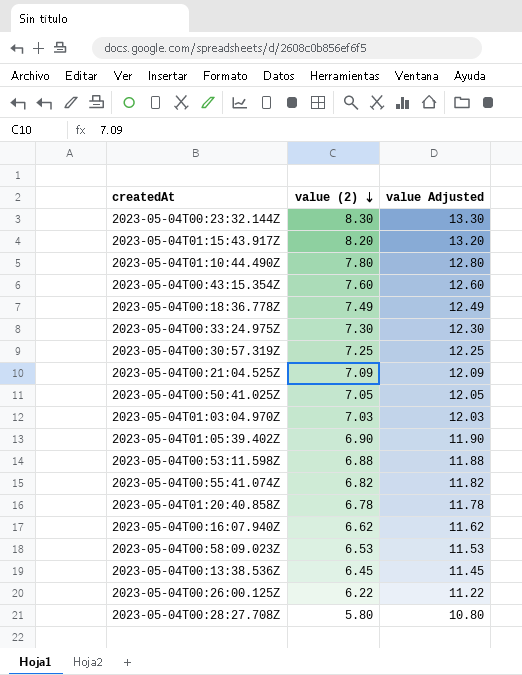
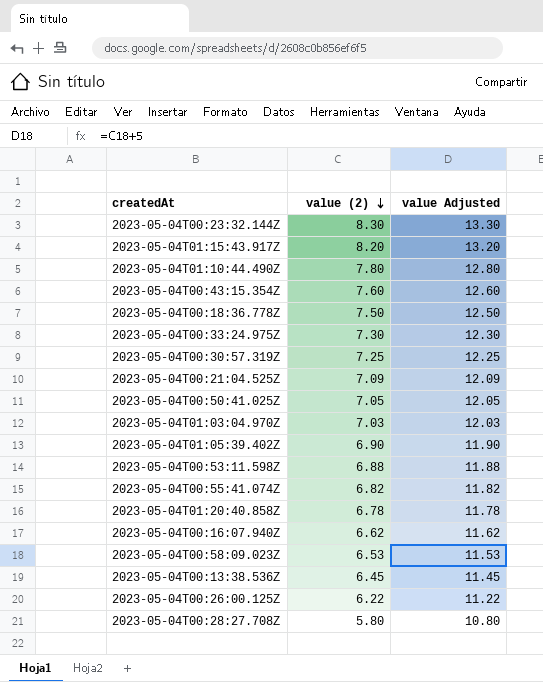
2023-05-04T00:18:36.778Z | value (2): 7.49 -> 7.50
2023-05-04T00:18:36.778Z | value Adjusted: 12.49 -> 12.50

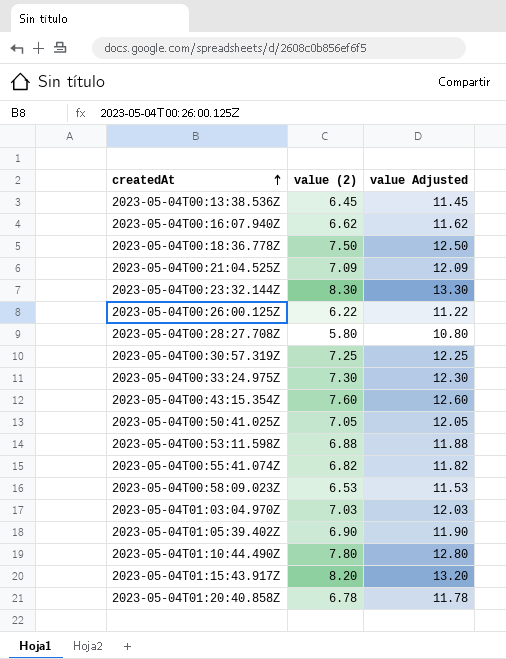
row order: value (2) descending -> createdAt ascending

